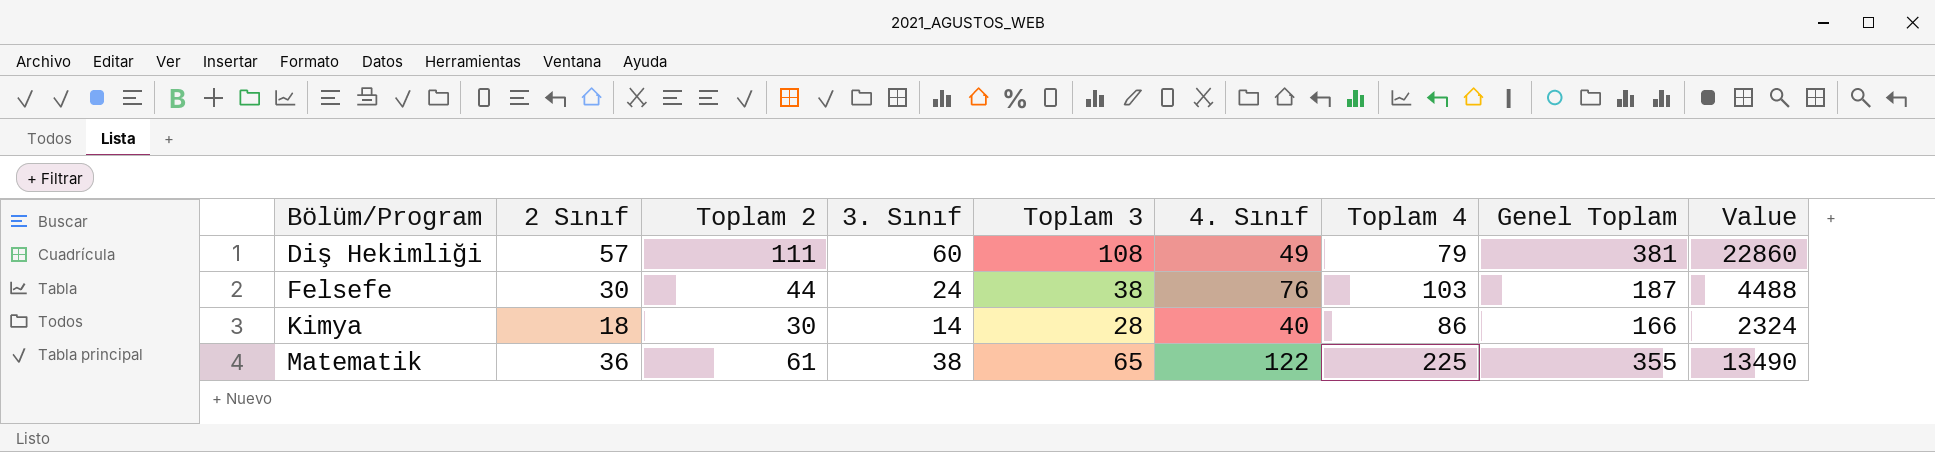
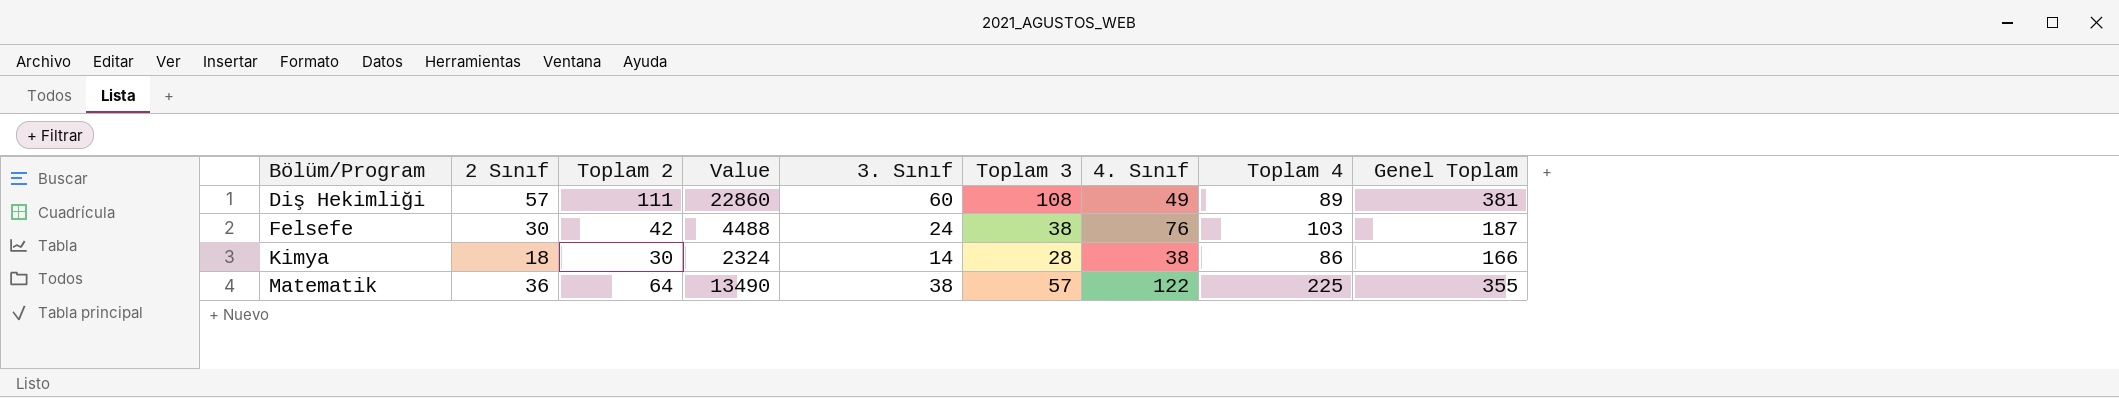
column Value | position: 9 -> 4
Diş Hekimliği | Toplam 4: 79 -> 89
Felsefe | Toplam 2: 44 -> 42
Kimya | 4. Sınıf: 40 -> 38
Matematik | Toplam 2: 61 -> 64
Matematik | Toplam 3: 65 -> 57

